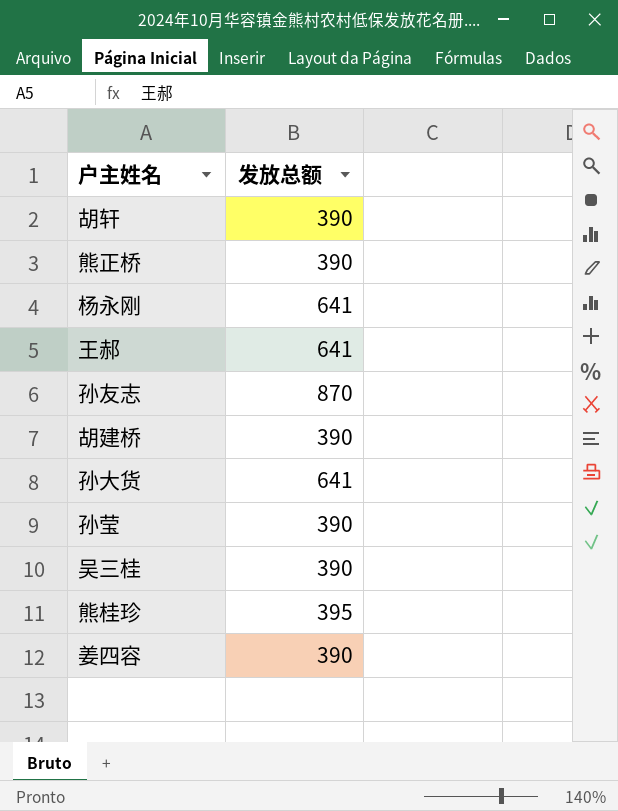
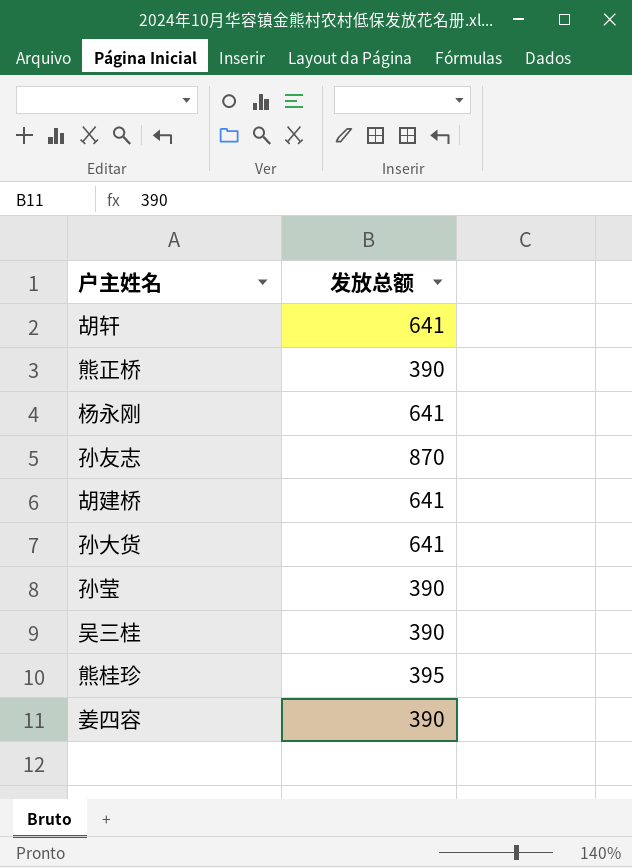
row 王郝: 641 -> none
胡轩 | 发放总额: 390 -> 641
胡建桥 | 发放总额: 390 -> 641

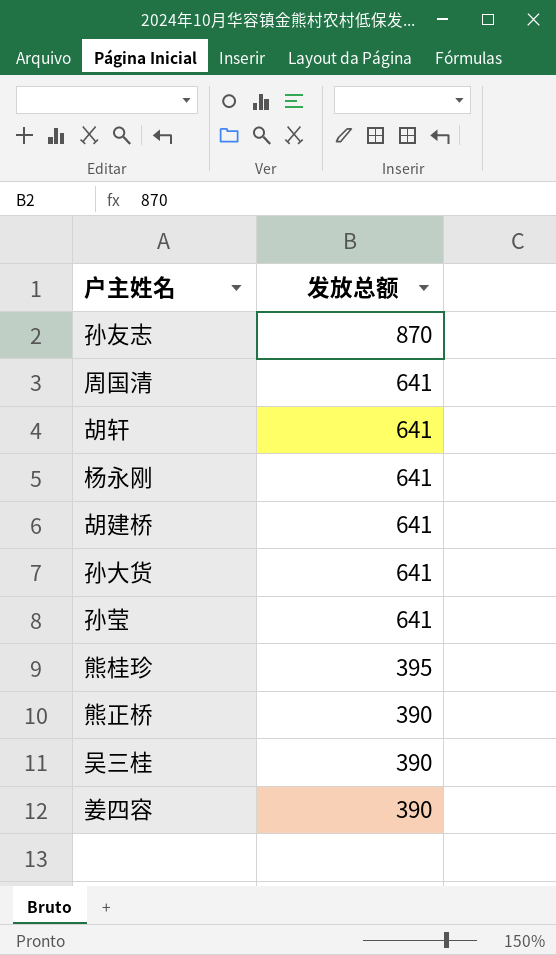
row order: none -> 发放总额 descending
row 周国清: none -> 641
孙莹 | 发放总额: 390 -> 641

